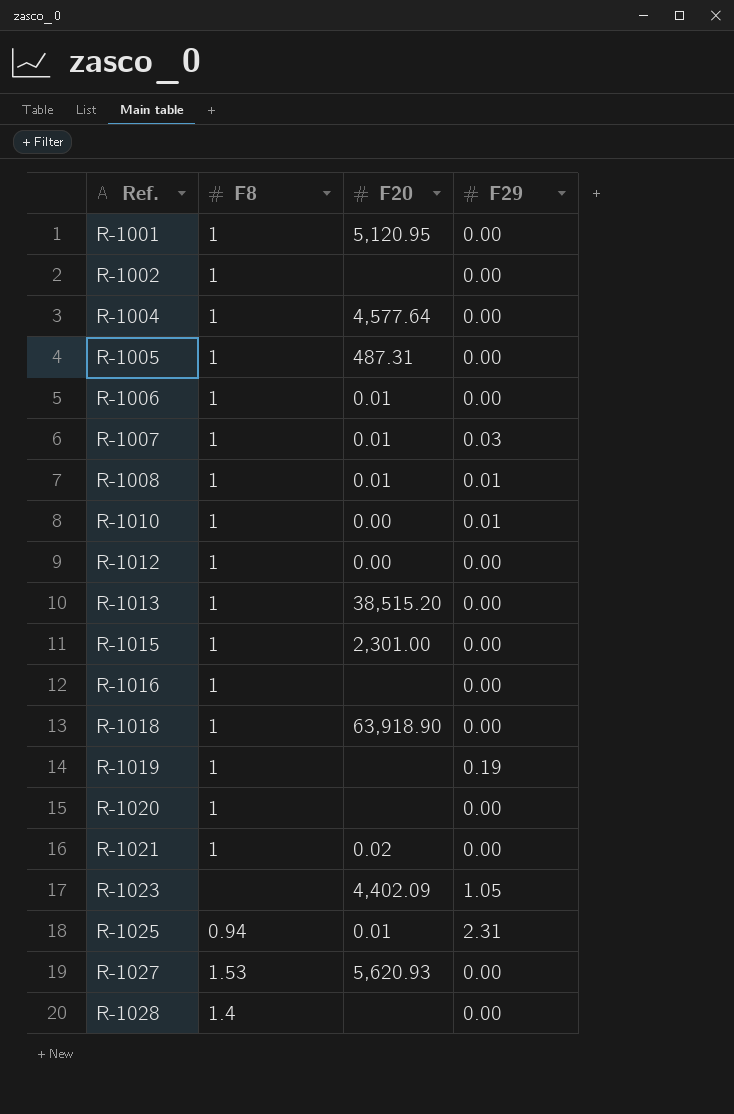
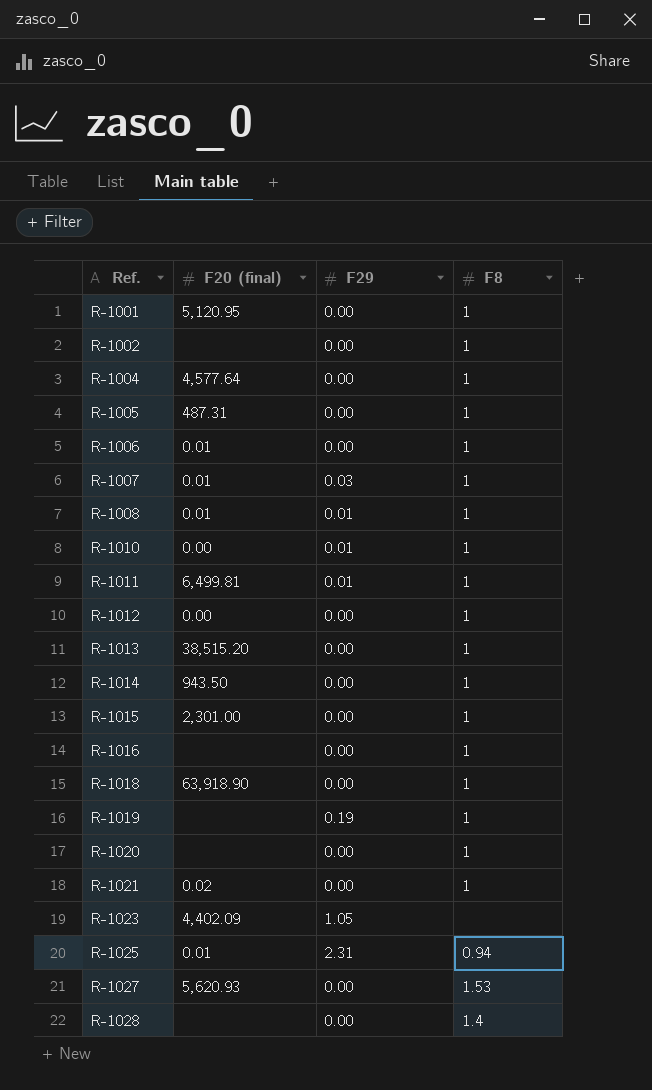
column name: F20 -> F20 (final)
column F8 | position: 2 -> 4
row R-1011: none -> 6,499.81 | 0.01 | 1
row R-1014: none -> 943.50 | 0.00 | 1

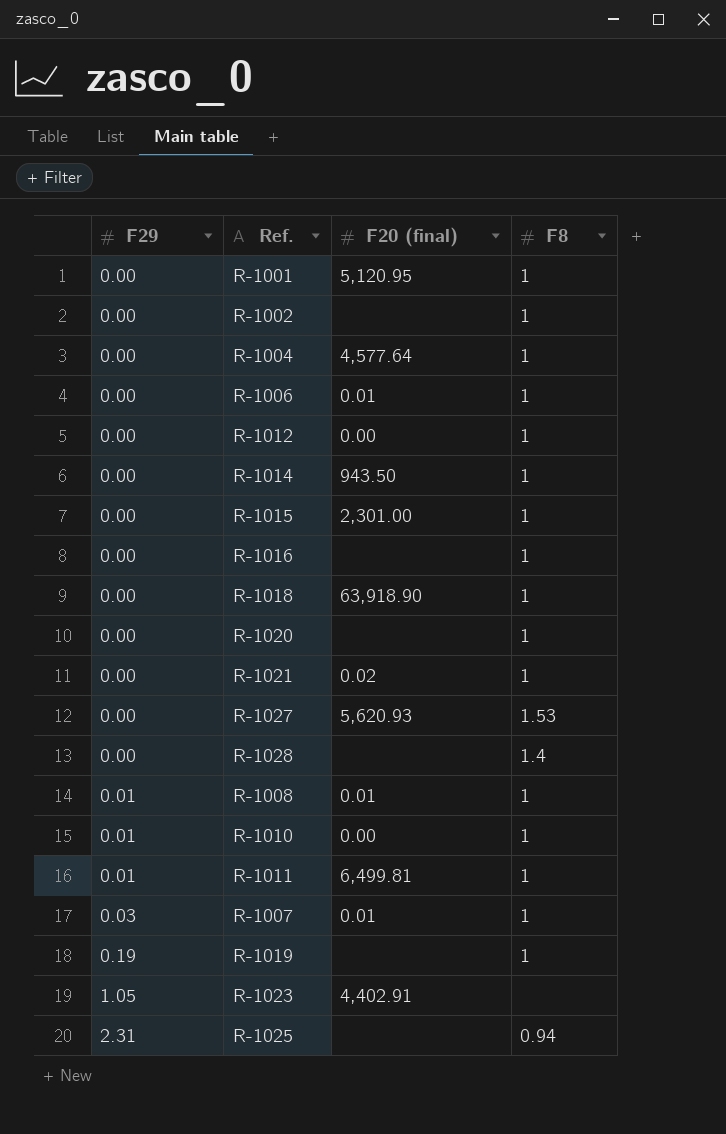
row order: Ref. ascending -> F29 ascending
column F29 | position: 3 -> 1
row R-1005: 487.31 | 0.00 | 1 -> none
row R-1013: 38,515.20 | 0.00 | 1 -> none
R-1023 | F20 (final): 4,402.09 -> 4,402.91
R-1025 | F20 (final): 0.01 -> none

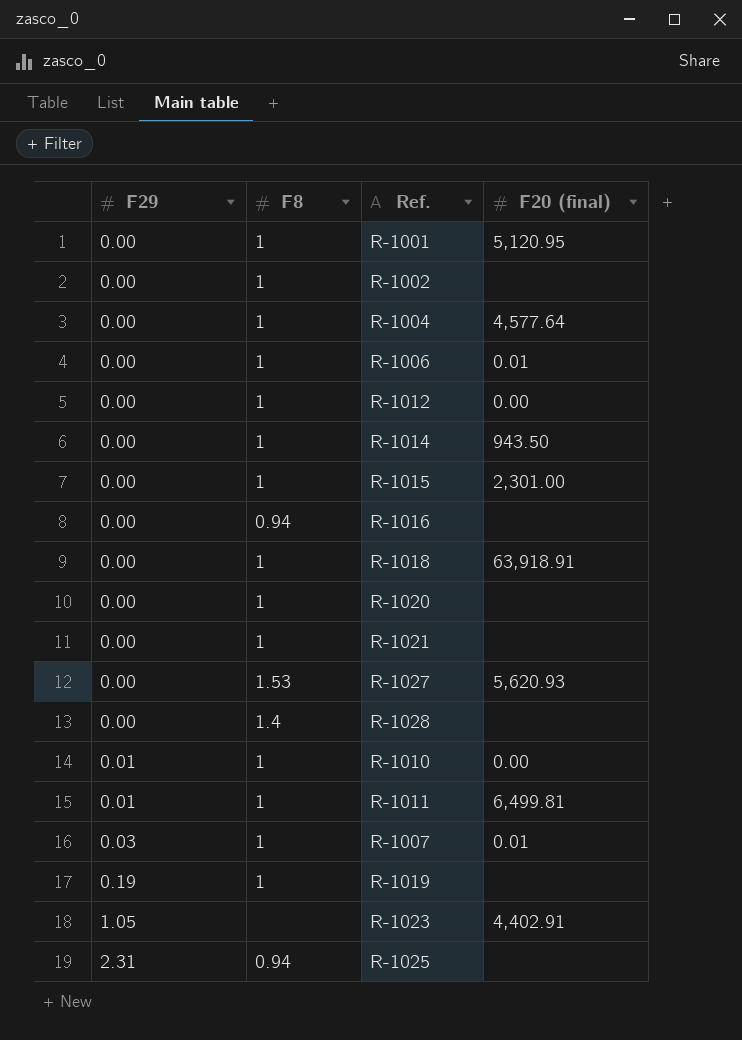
column F8 | position: 4 -> 2
row R-1008: 0.01 | 0.01 | 1 -> none
R-1016 | F8: 1 -> 0.94
R-1018 | F20 (final): 63,918.90 -> 63,918.91
R-1021 | F20 (final): 0.02 -> none

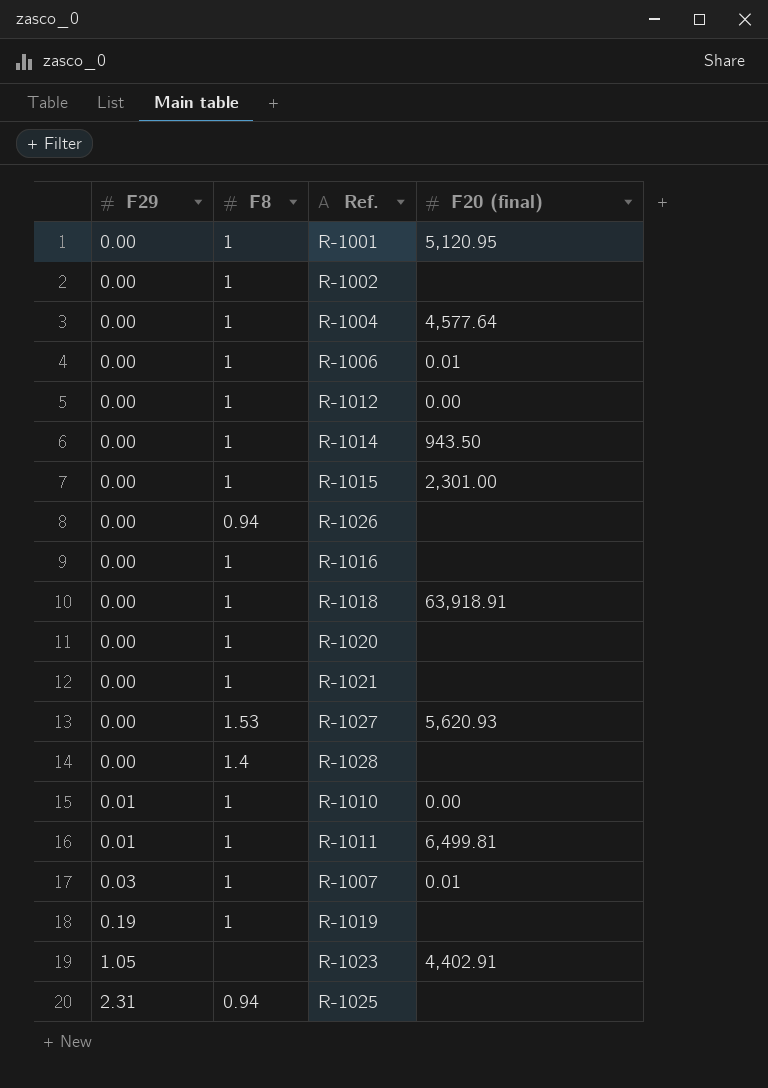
row R-1026: none -> 0.00 | 0.94 | none
R-1016 | F8: 0.94 -> 1

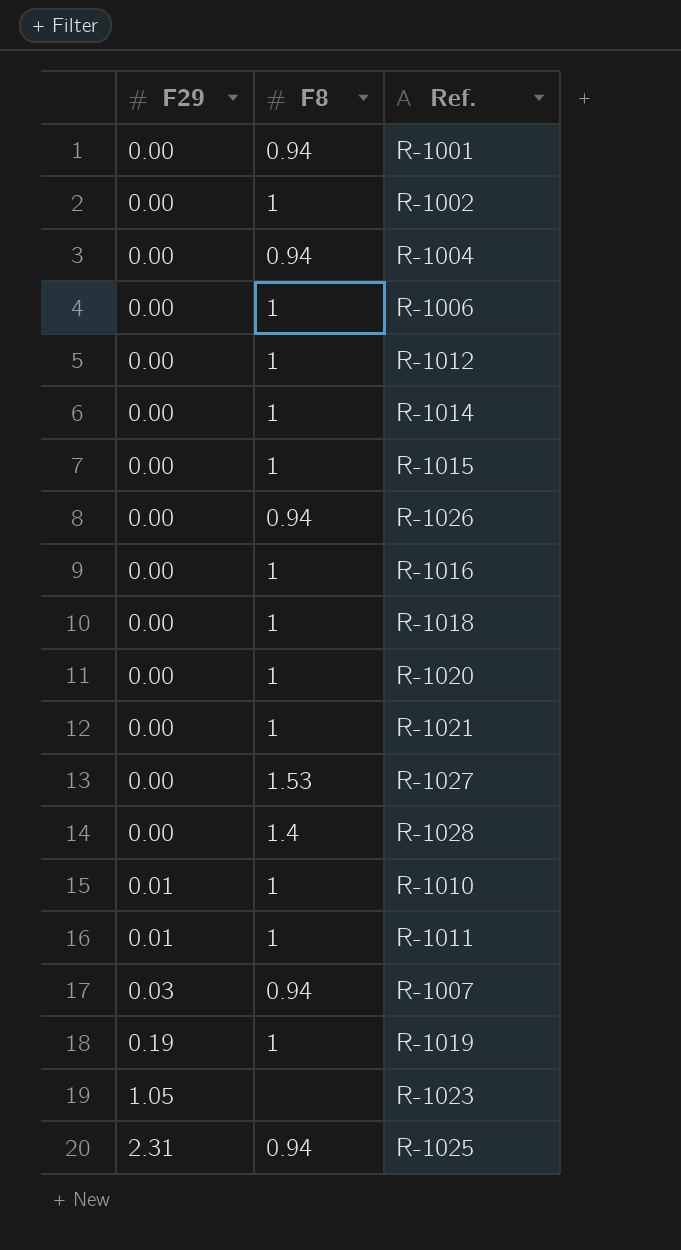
column F20 (final) | position: 4 -> none
R-1001 | F8: 1 -> 0.94
R-1004 | F8: 1 -> 0.94
R-1007 | F8: 1 -> 0.94

